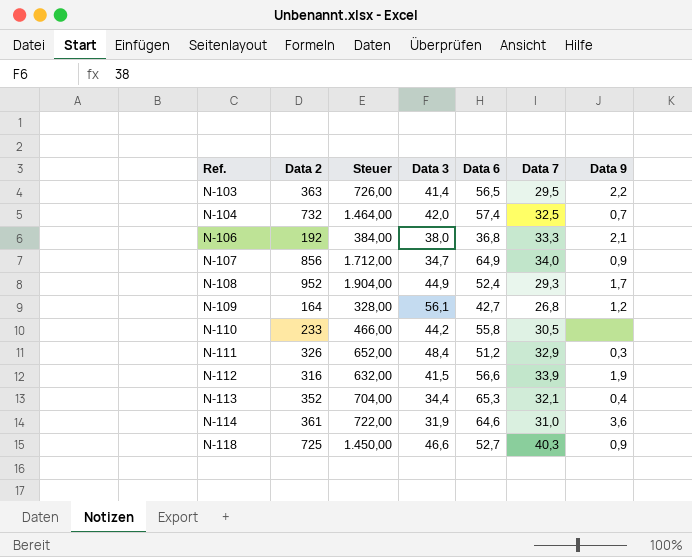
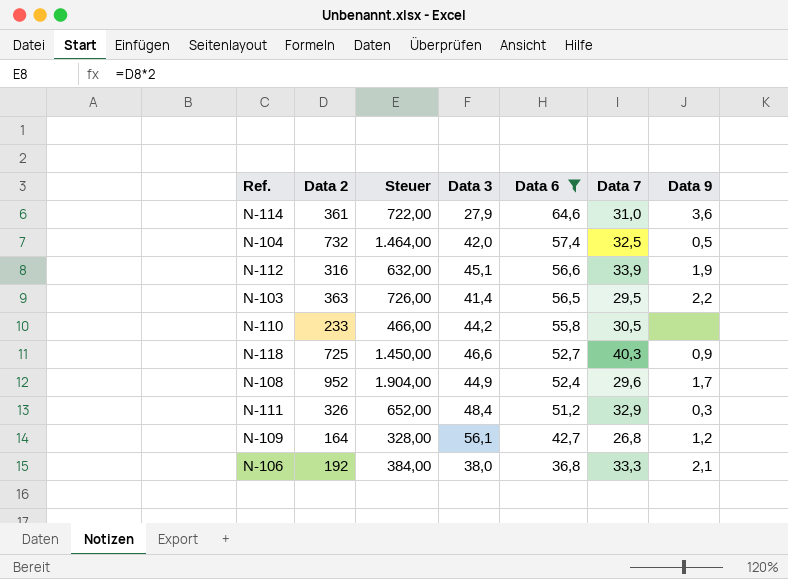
filter: none -> Data 6 <= 64,6
row order: Ref. ascending -> Data 6 descending
N-114 | Data 3: 31,9 -> 27,9
N-104 | Data 9: 0,7 -> 0,5
N-112 | Data 3: 41,5 -> 45,1
N-108 | Data 7: 29,3 -> 29,6

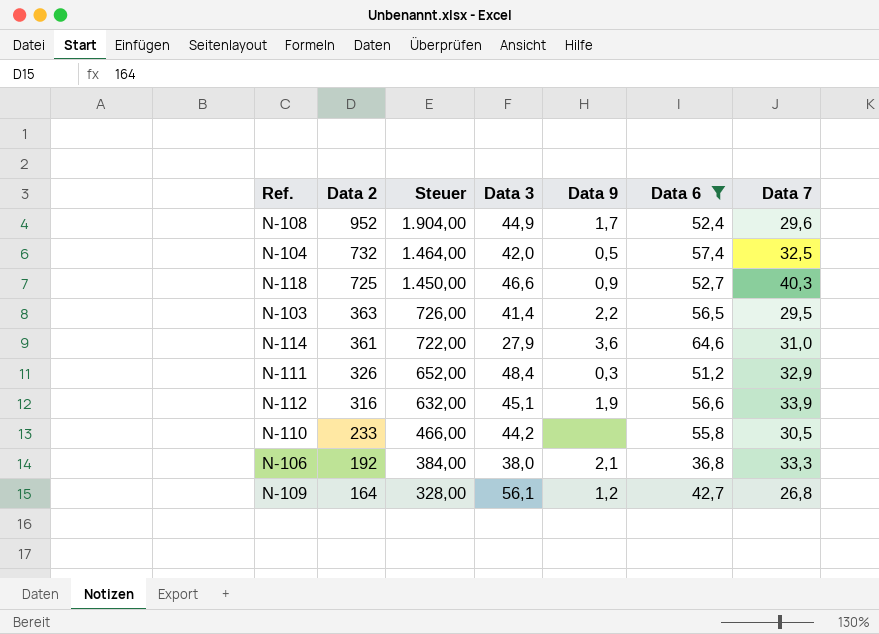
row order: Data 6 descending -> Data 2 descending
column Data 9 | position: 7 -> 5

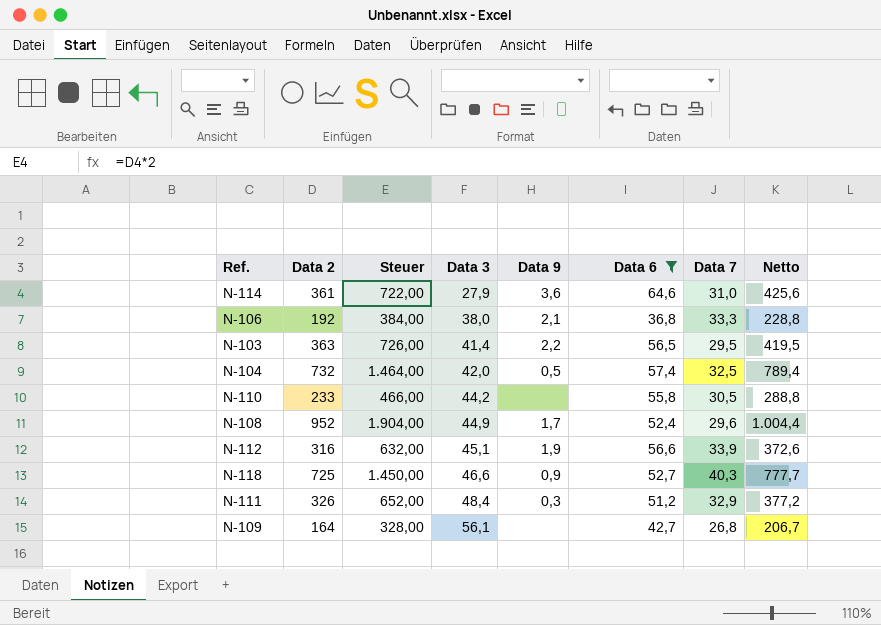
row order: Data 2 descending -> Data 3 ascending
column Netto | formula: none -> [Data 2] + [Data 6]
N-109 | Data 9: 1,2 -> none

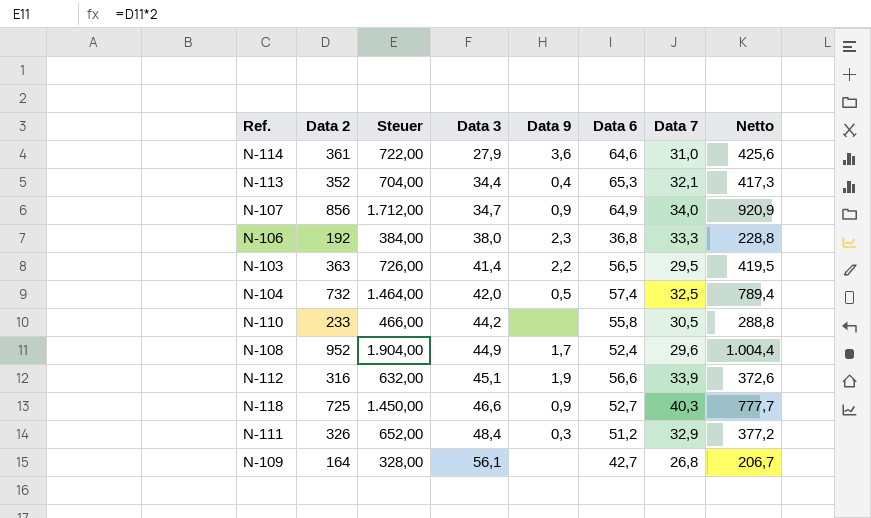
filter: Data 6 <= 64,6 -> none
N-106 | Data 9: 2,1 -> 2,3

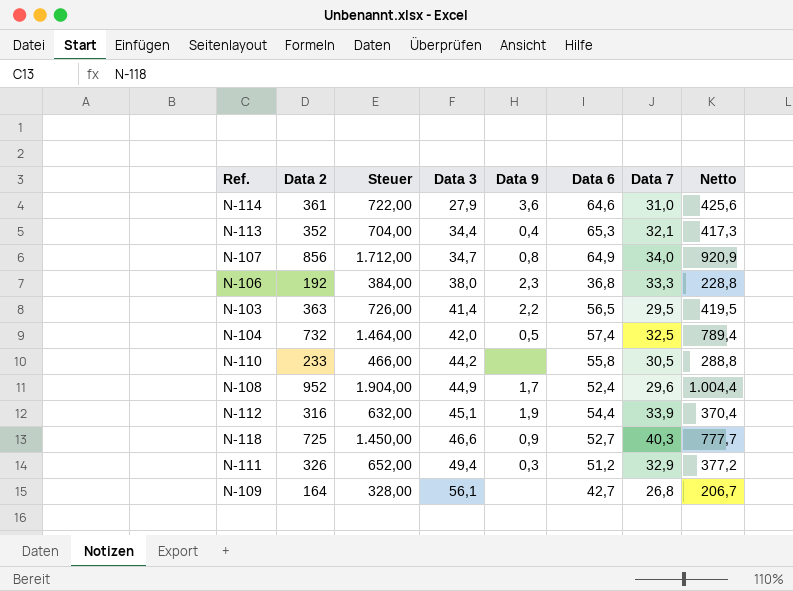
N-107 | Data 9: 0,9 -> 0,8
N-112 | Data 6: 56,6 -> 54,4
N-112 | Netto: 372,6 -> 370,4
N-111 | Data 3: 48,4 -> 49,4

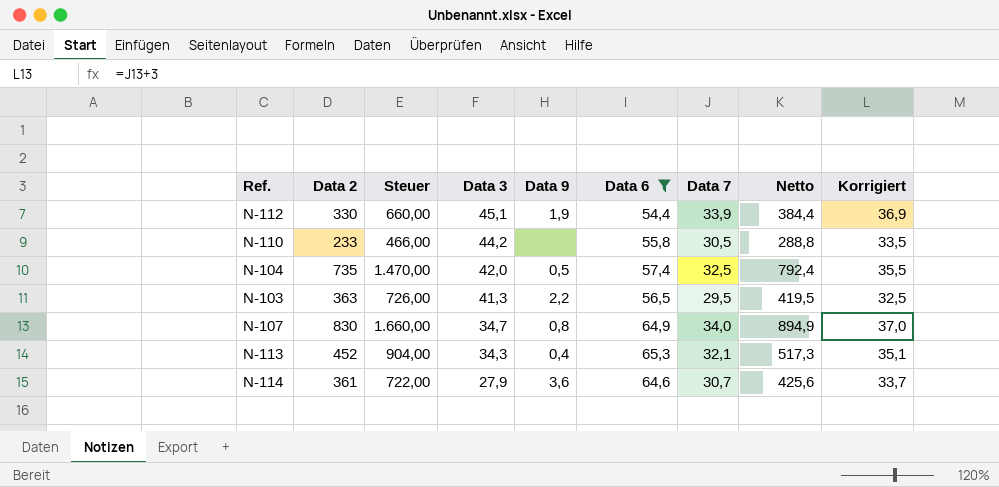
filter: none -> Data 6 >= 54,4
row order: Data 3 ascending -> Data 3 descending
column Korrigiert | formula: none -> [Data 7] + 3
N-112 | Data 2: 316 -> 330
N-112 | Steuer: 632,00 -> 660,00
N-112 | Netto: 370,4 -> 384,4
N-104 | Data 2: 732 -> 735
N-104 | Steuer: 1.464,00 -> 1.470,00
N-104 | Netto: 789,4 -> 792,4
N-103 | Data 3: 41,4 -> 41,3
N-107 | Data 2: 856 -> 830
N-107 | Steuer: 1.712,00 -> 1.660,00
N-107 | Netto: 920,9 -> 894,9
N-113 | Data 2: 352 -> 452
N-113 | Steuer: 704,00 -> 904,00
N-113 | Data 3: 34,4 -> 34,3
N-113 | Netto: 417,3 -> 517,3
N-114 | Data 7: 31,0 -> 30,7

